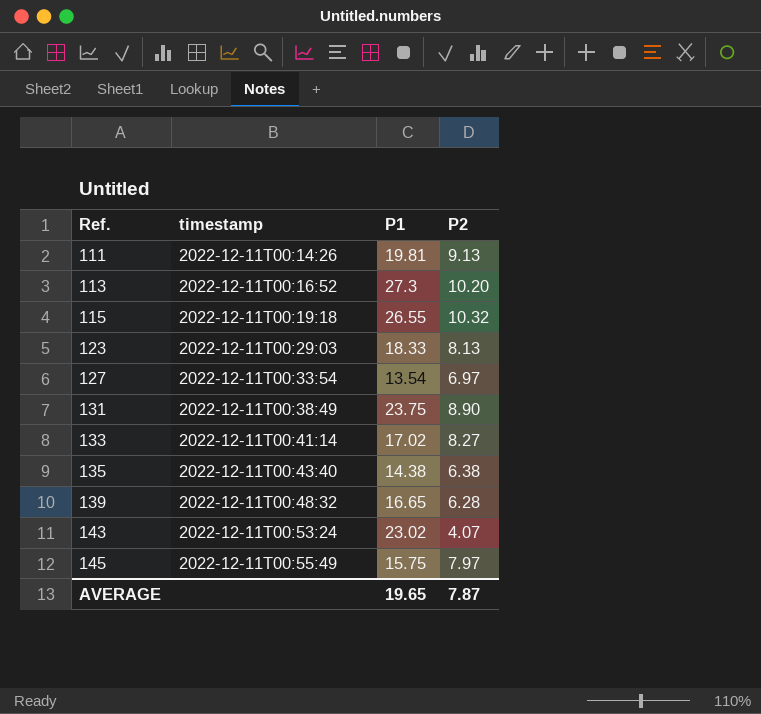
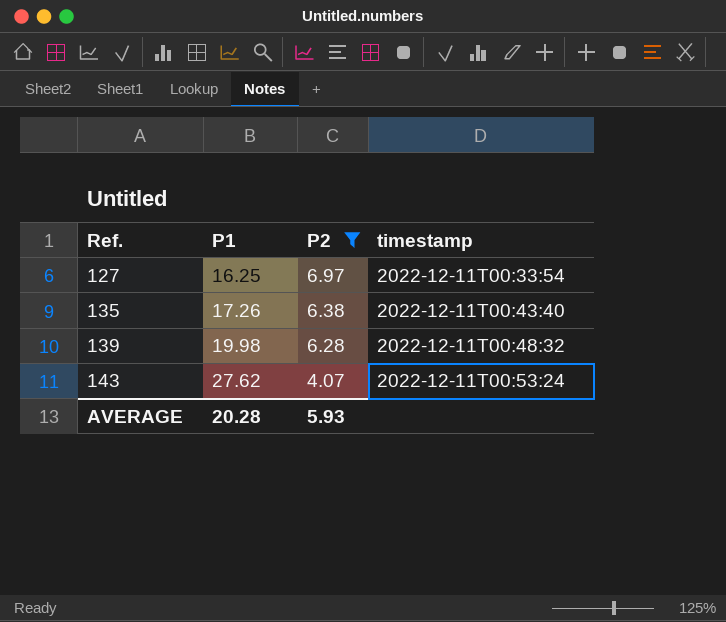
filter: none -> P2 <= 6.97
column timestamp | position: 2 -> 4
127 | P1: 13.54 -> 16.25
135 | P1: 14.38 -> 17.26
139 | P1: 16.65 -> 19.98
143 | P1: 23.02 -> 27.62
AVERAGE | P1: 19.65 -> 20.28
AVERAGE | P2: 7.87 -> 5.93

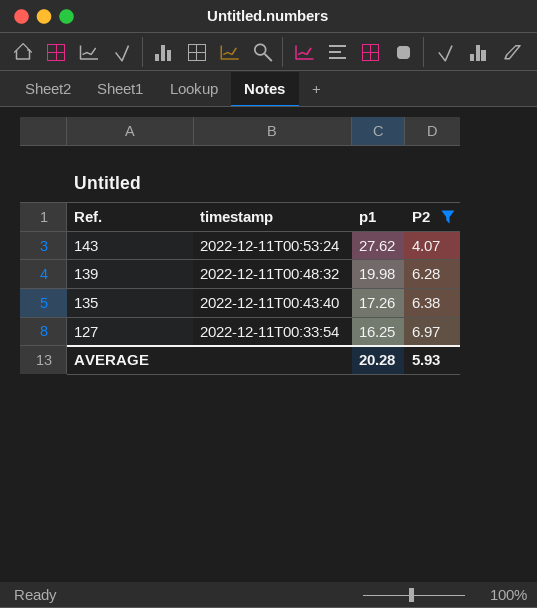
row order: Ref. ascending -> Ref. descending
column timestamp | position: 4 -> 2
column name: P1 -> p1

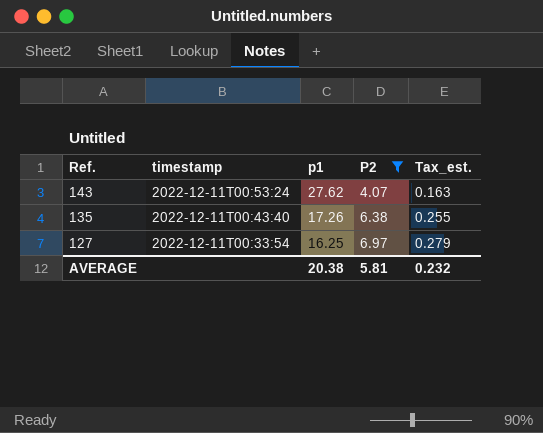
column Tax_est. | formula: none -> [P2] * 0.04
row 139: 2022-12-11T00:48:32 | 19.98 | 6.28 -> none
AVERAGE | p1: 20.28 -> 20.38
AVERAGE | P2: 5.93 -> 5.81

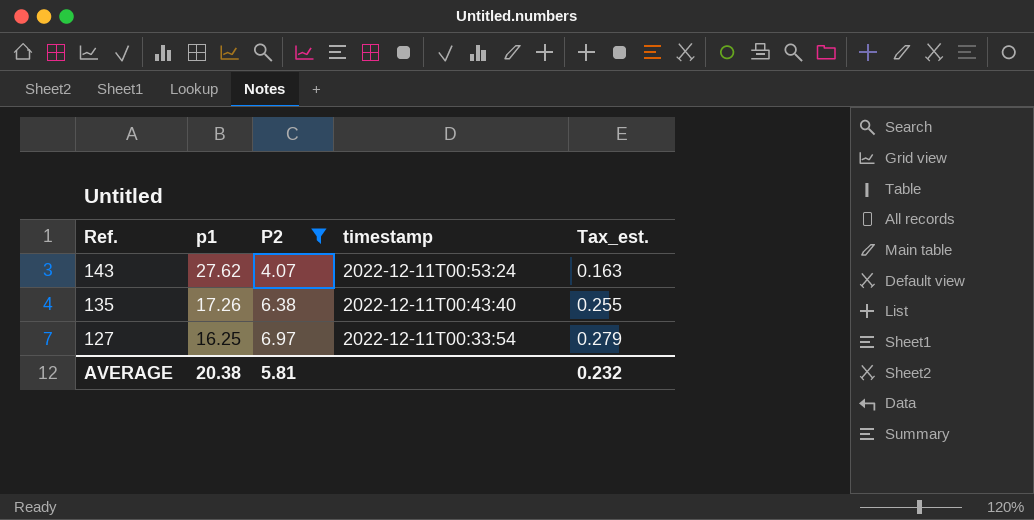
column timestamp | position: 2 -> 4

